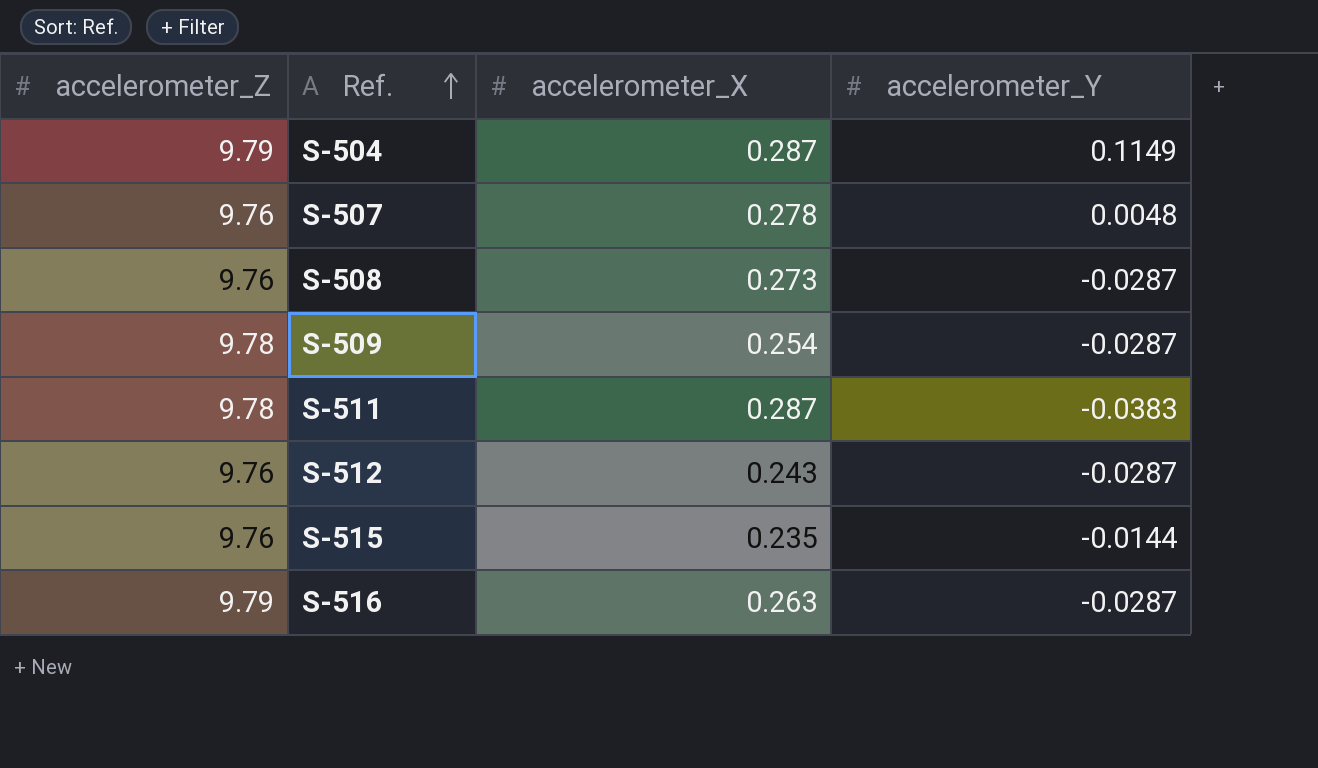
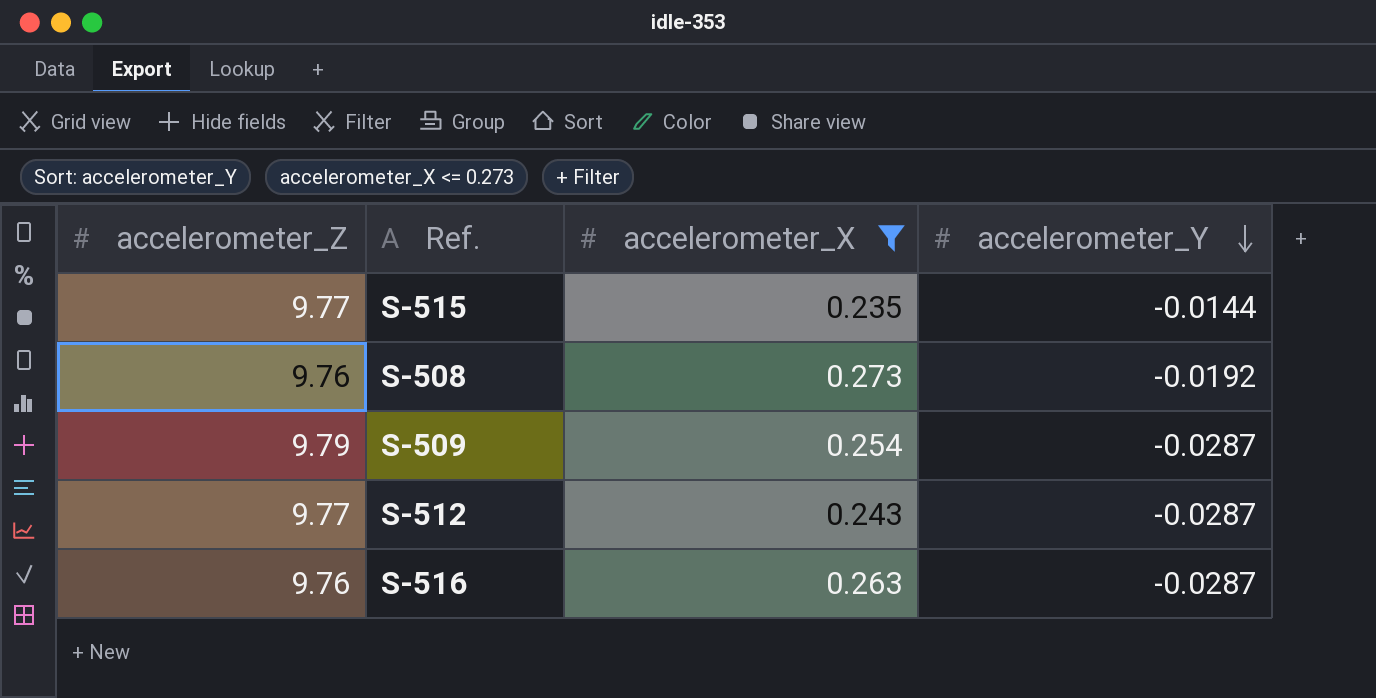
filter: none -> accelerometer_X <= 0.273
row order: Ref. ascending -> accelerometer_Y descending
S-515 | accelerometer_Z: 9.76 -> 9.77
S-508 | accelerometer_Y: -0.0287 -> -0.0192
S-509 | accelerometer_Z: 9.78 -> 9.79
S-512 | accelerometer_Z: 9.76 -> 9.77
S-516 | accelerometer_Z: 9.79 -> 9.76

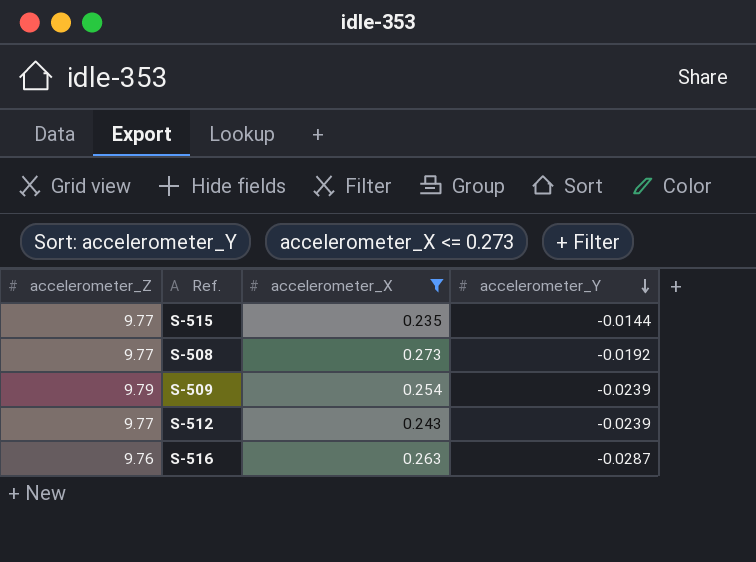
S-508 | accelerometer_Z: 9.76 -> 9.77
S-509 | accelerometer_Y: -0.0287 -> -0.0239
S-512 | accelerometer_Y: -0.0287 -> -0.0239

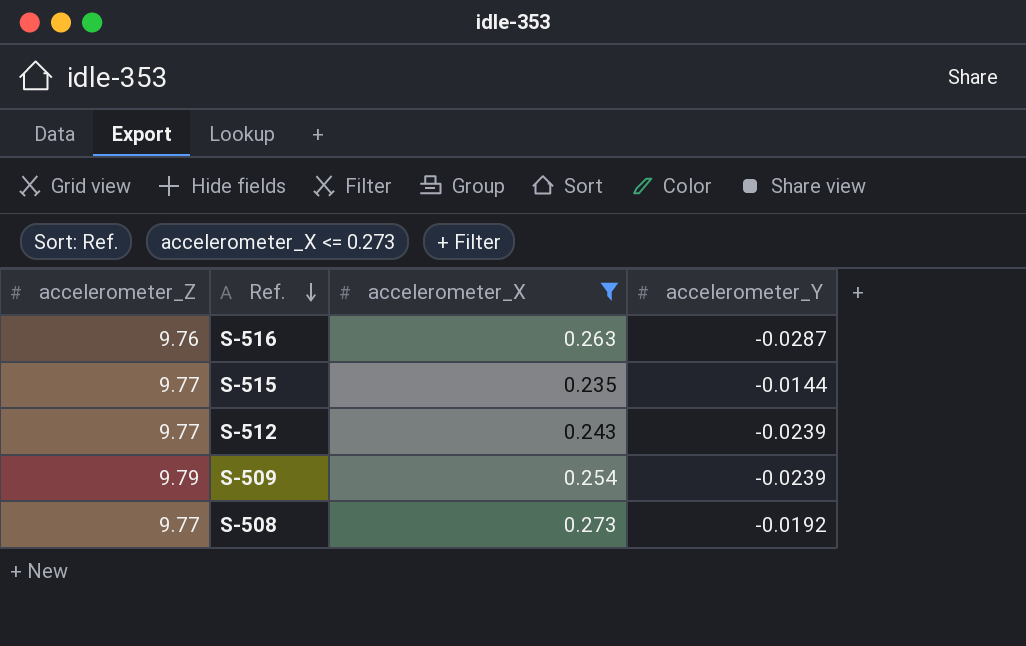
row order: accelerometer_Y descending -> Ref. descending

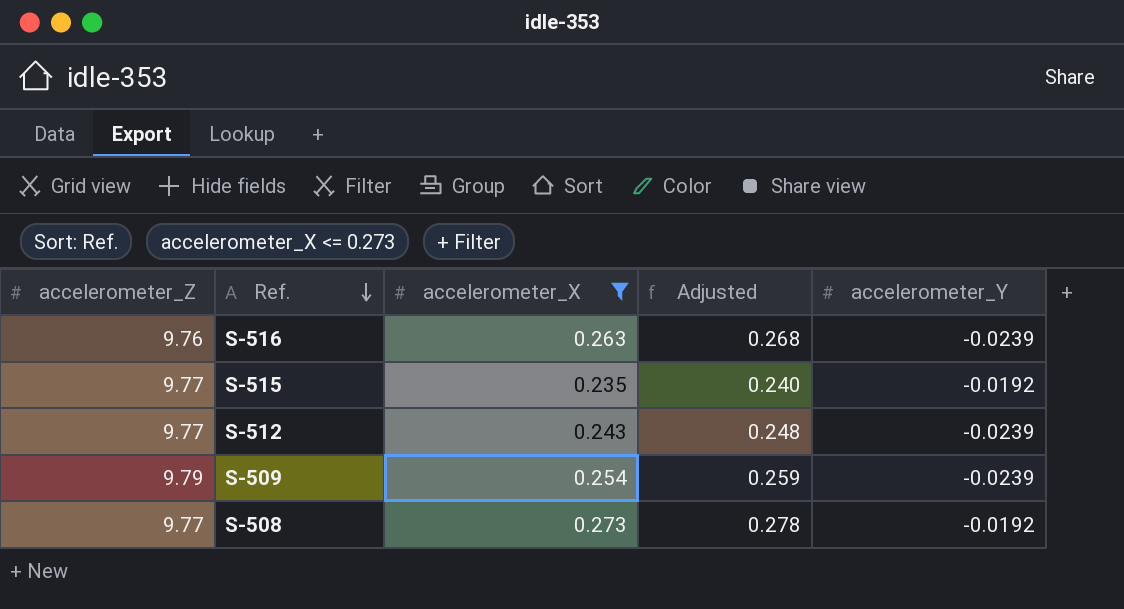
column Adjusted | formula: none -> [accelerometer_X] * 1.02
S-516 | accelerometer_Y: -0.0287 -> -0.0239
S-515 | accelerometer_Y: -0.0144 -> -0.0192

